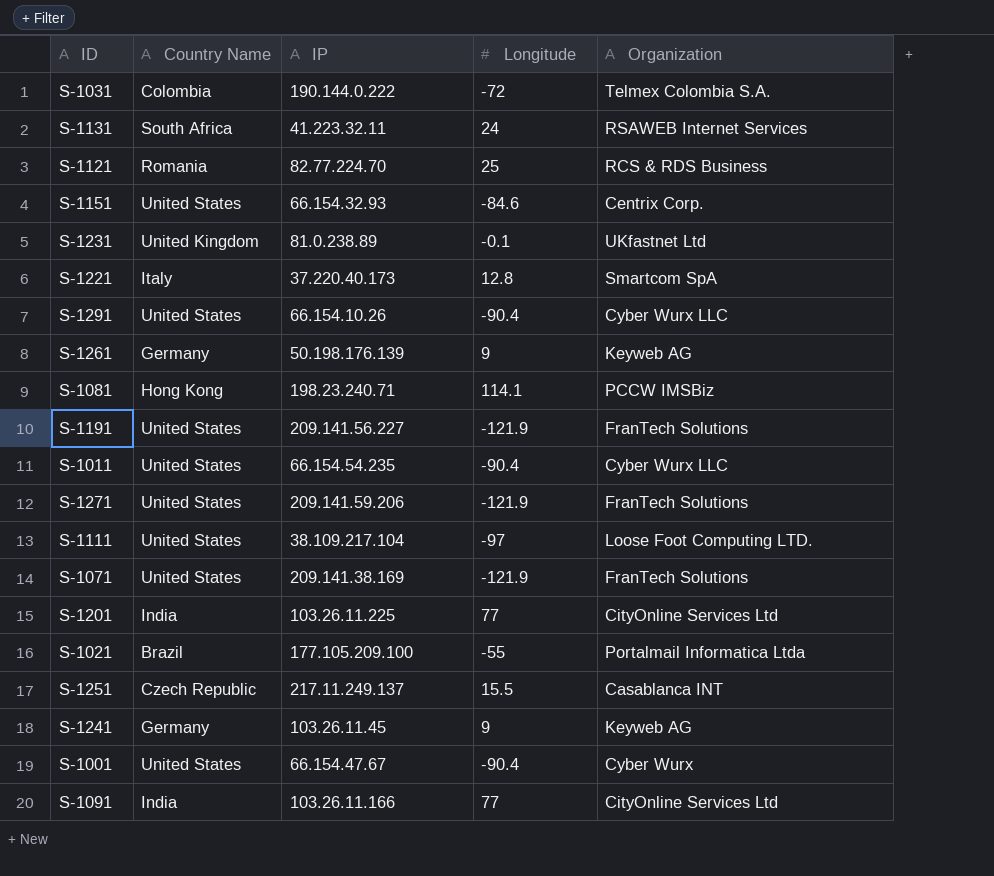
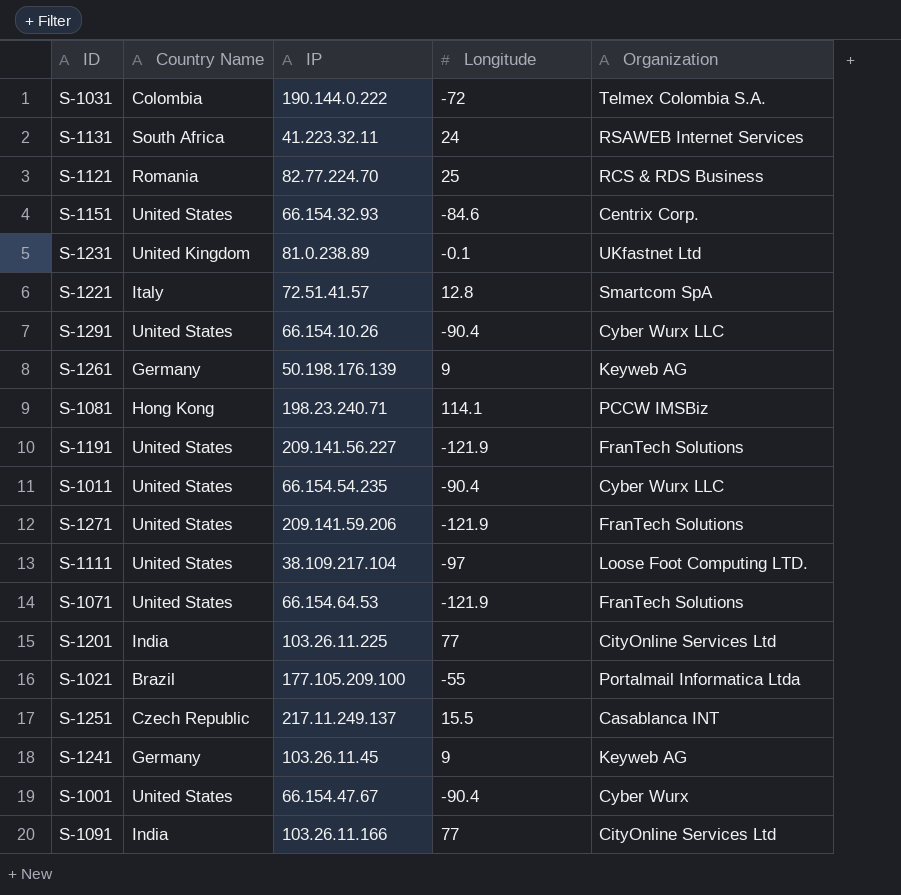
S-1221 | IP: 37.220.40.173 -> 72.51.41.57
S-1071 | IP: 209.141.38.169 -> 66.154.64.53

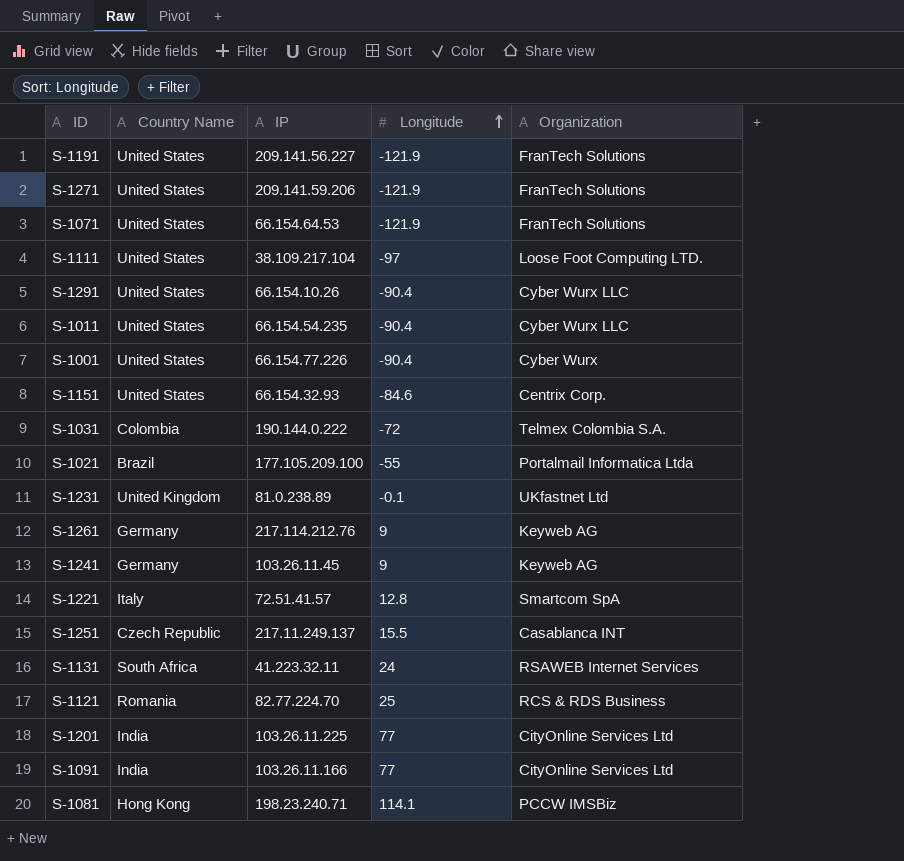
row order: none -> Longitude ascending
S-1001 | IP: 66.154.47.67 -> 66.154.77.226
S-1261 | IP: 50.198.176.139 -> 217.114.212.76

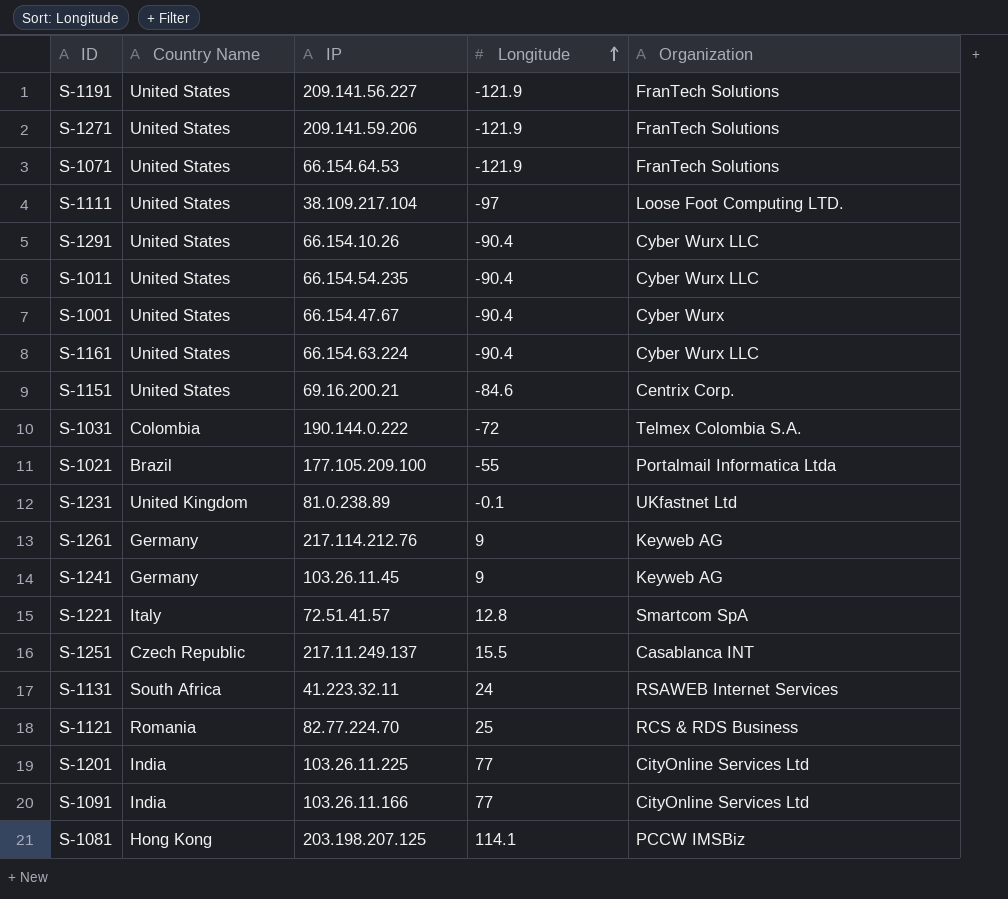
S-1001 | IP: 66.154.77.226 -> 66.154.47.67
row S-1161: none -> United States | 66.154.63.224 | -90.4 | Cyber Wurx LLC
S-1151 | IP: 66.154.32.93 -> 69.16.200.21
S-1081 | IP: 198.23.240.71 -> 203.198.207.125

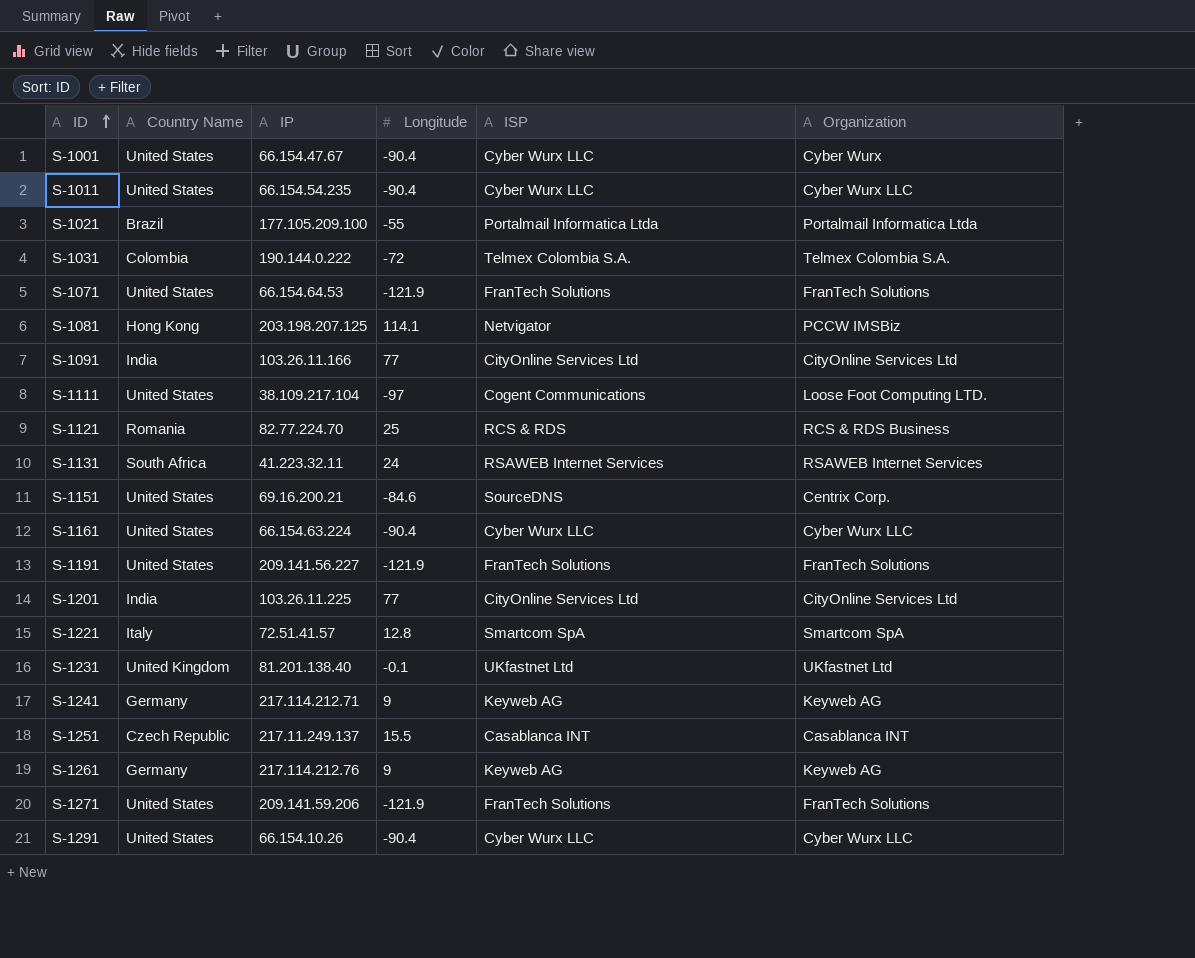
row order: Longitude ascending -> ID ascending
column ISP | position: none -> 5
S-1231 | IP: 81.0.238.89 -> 81.201.138.40
S-1241 | IP: 103.26.11.45 -> 217.114.212.71

